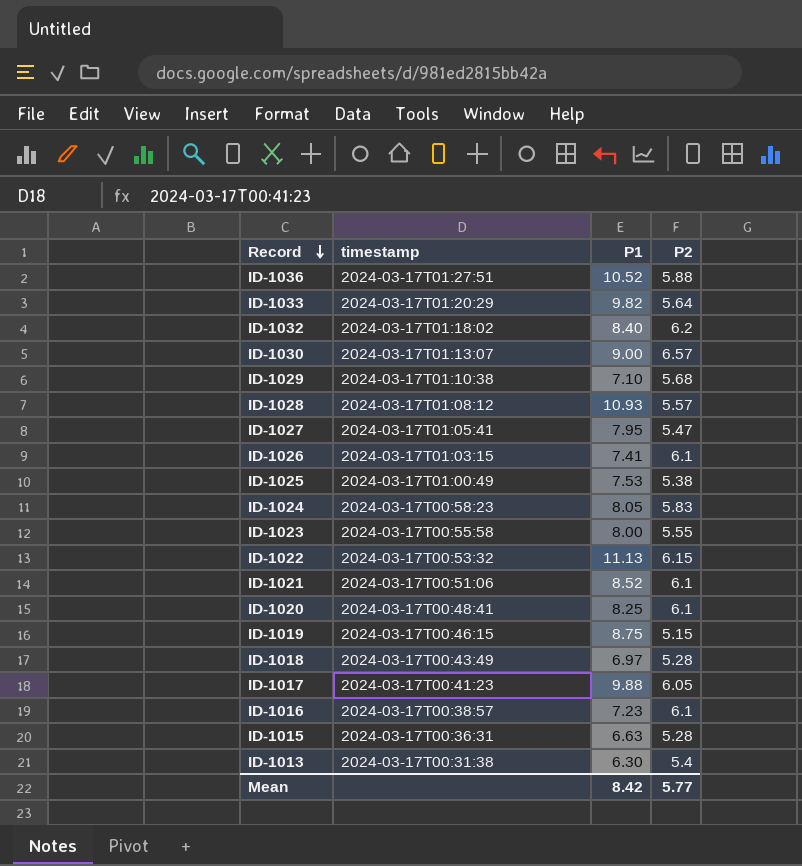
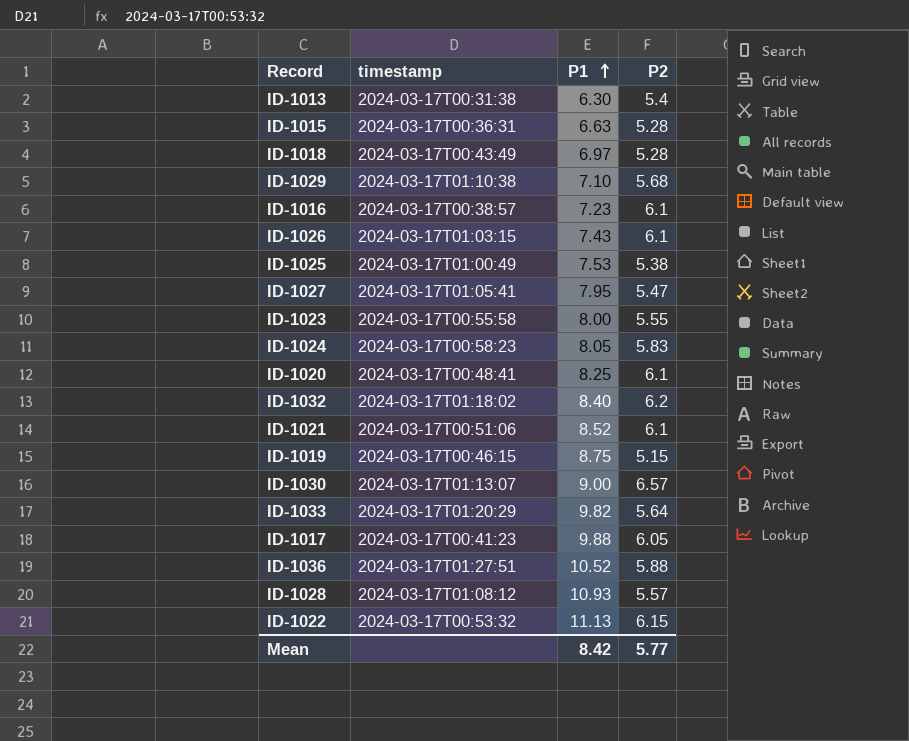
row order: Record descending -> P1 ascending
ID-1026 | P1: 7.41 -> 7.43

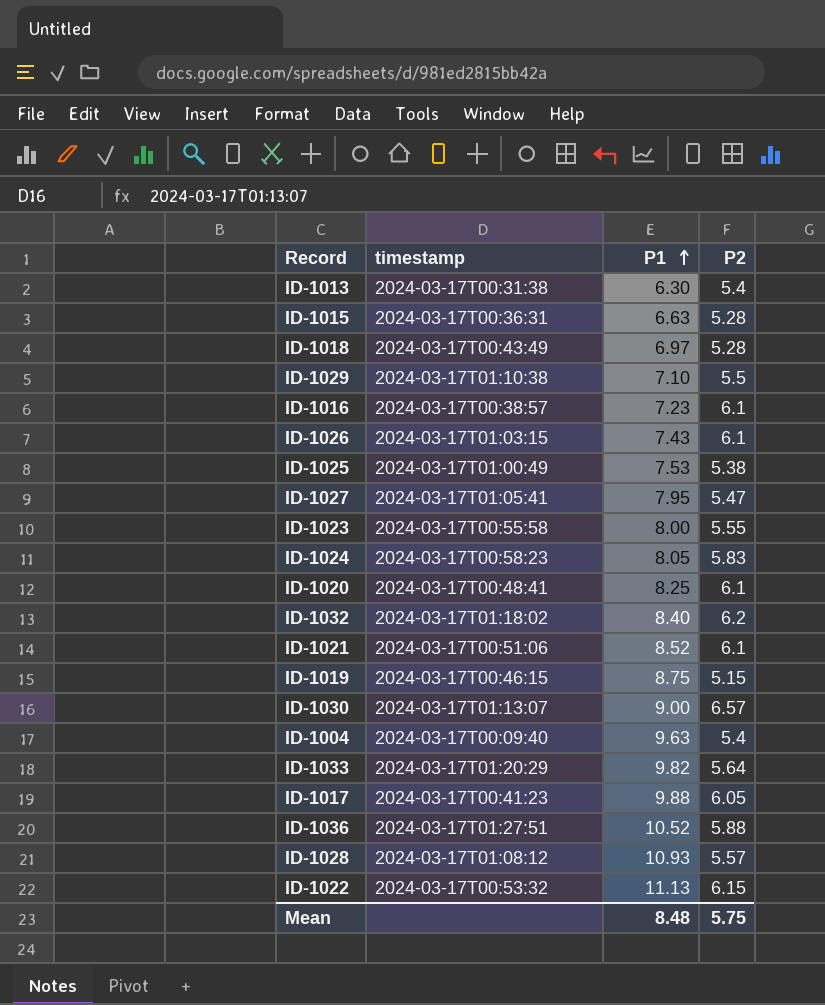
ID-1029 | P2: 5.68 -> 5.5
row ID-1004: none -> 2024-03-17T00:09:40 | 9.63 | 5.4
Mean | P1: 8.42 -> 8.48
Mean | P2: 5.77 -> 5.75

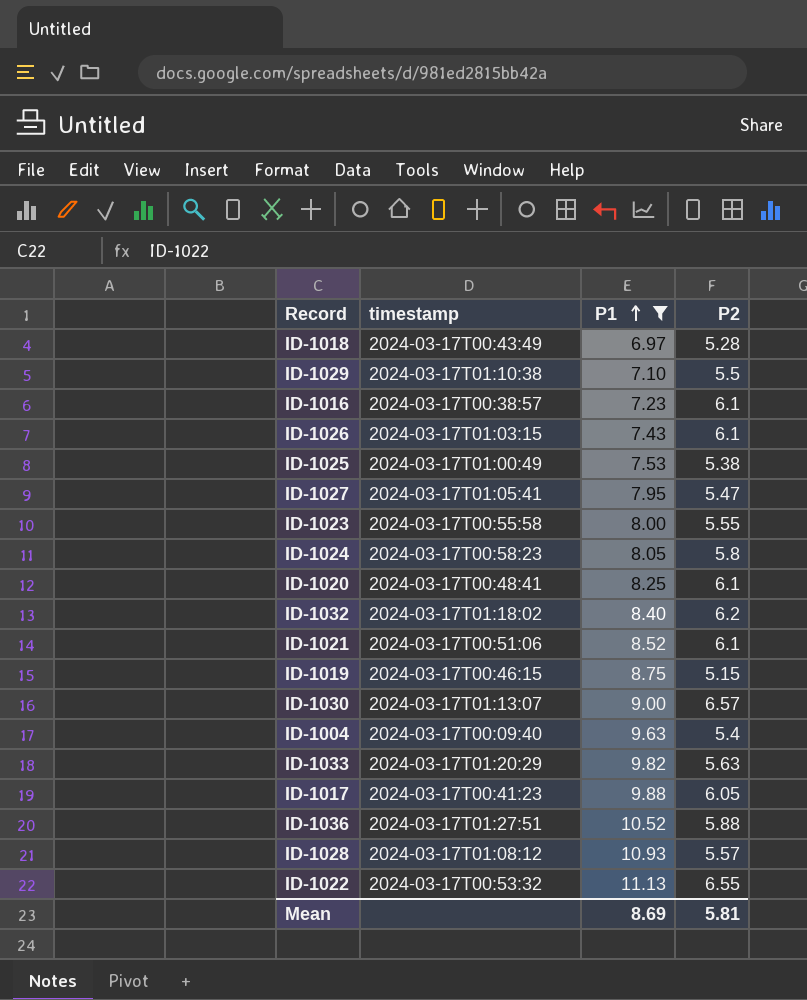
filter: none -> P1 >= 6.97
ID-1024 | P2: 5.83 -> 5.8
ID-1033 | P2: 5.64 -> 5.63
ID-1022 | P2: 6.15 -> 6.55
Mean | P1: 8.48 -> 8.69
Mean | P2: 5.75 -> 5.81

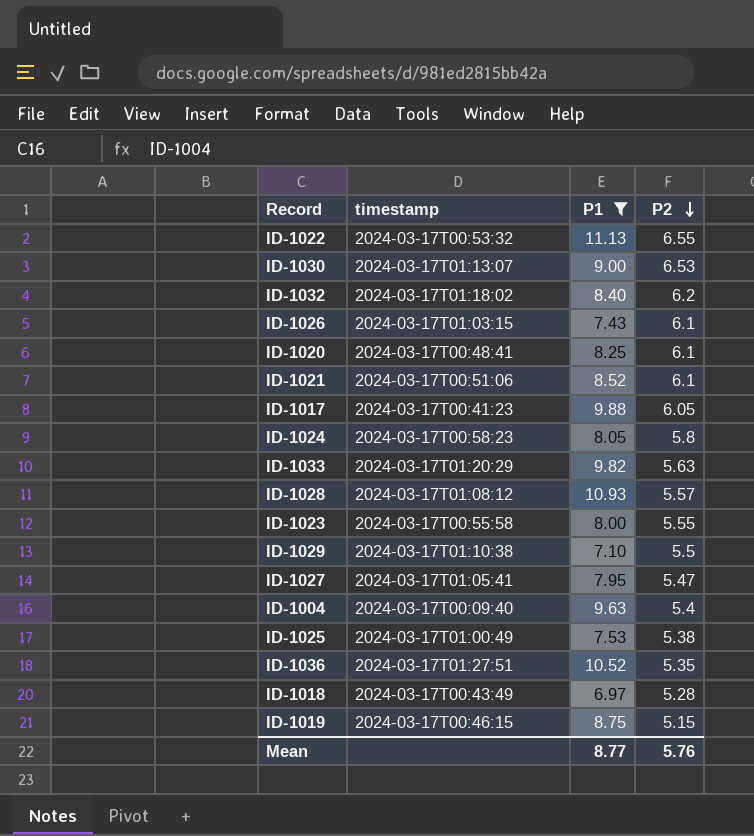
row order: P1 ascending -> P2 descending
row ID-1016: 2024-03-17T00:38:57 | 7.23 | 6.1 -> none
ID-1030 | P2: 6.57 -> 6.53
ID-1036 | P2: 5.88 -> 5.35
Mean | P1: 8.69 -> 8.77
Mean | P2: 5.81 -> 5.76

